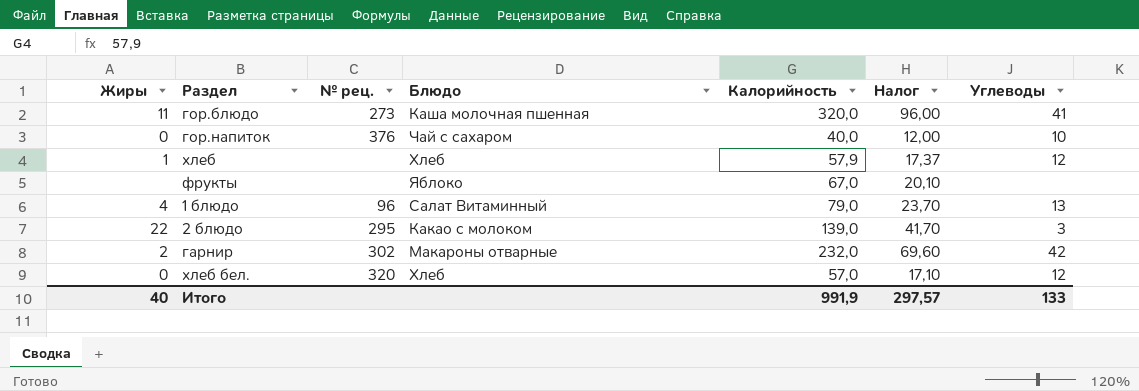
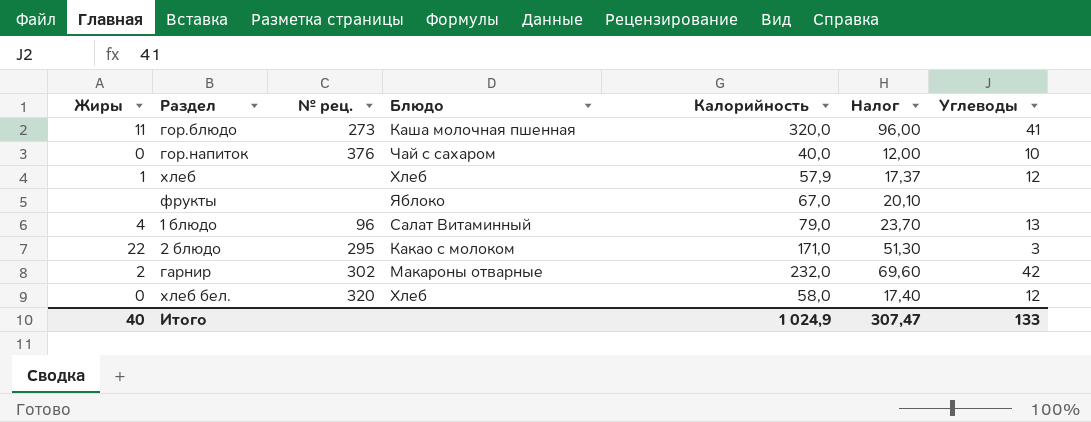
2 блюдо | Калорийность: 139,0 -> 171,0
2 блюдо | Налог: 41,70 -> 51,30
хлеб бел. | Калорийность: 57,0 -> 58,0
хлеб бел. | Налог: 17,10 -> 17,40
Итого | Калорийность: 991,9 -> 1 024,9
Итого | Налог: 297,57 -> 307,47

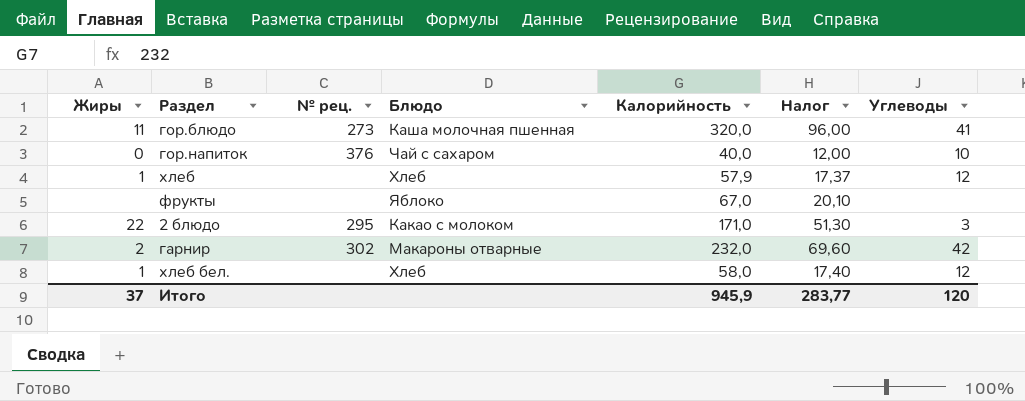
row 1 блюдо: 4 | 96 | Салат Витаминный | 79,0 | 23,70 | 13 -> none
хлеб бел. | Жиры: 0 -> 1
хлеб бел. | № рец.: 320 -> none
Итого | Жиры: 40 -> 37
Итого | Калорийность: 1 024,9 -> 945,9
Итого | Налог: 307,47 -> 283,77
Итого | Углеводы: 133 -> 120

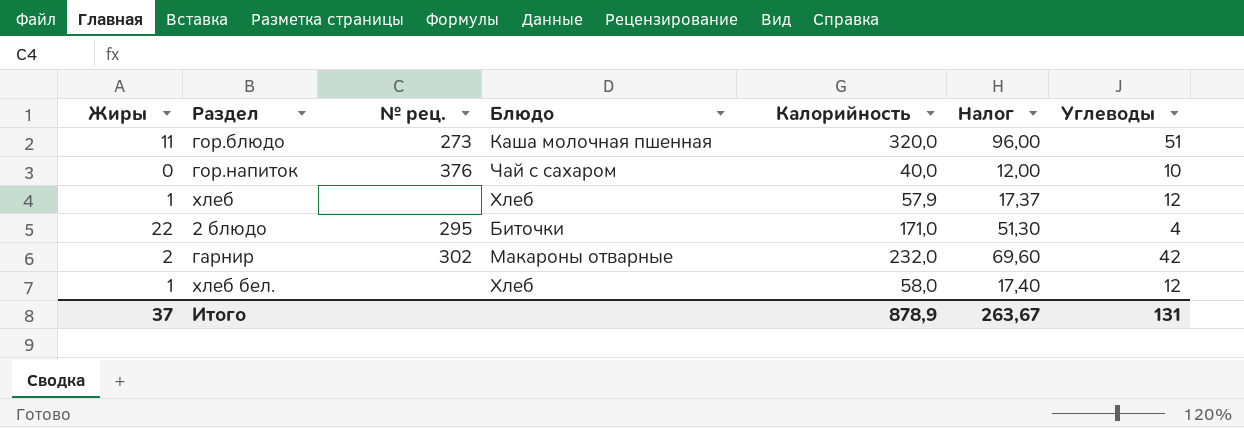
row фрукты: none | none | Яблоко | 67,0 | 20,10 | none -> none
гор.блюдо | Углеводы: 41 -> 51
2 блюдо | Блюдо: Какао с молоком -> Биточки
2 блюдо | Углеводы: 3 -> 4
Итого | Калорийность: 945,9 -> 878,9
Итого | Налог: 283,77 -> 263,67
Итого | Углеводы: 120 -> 131

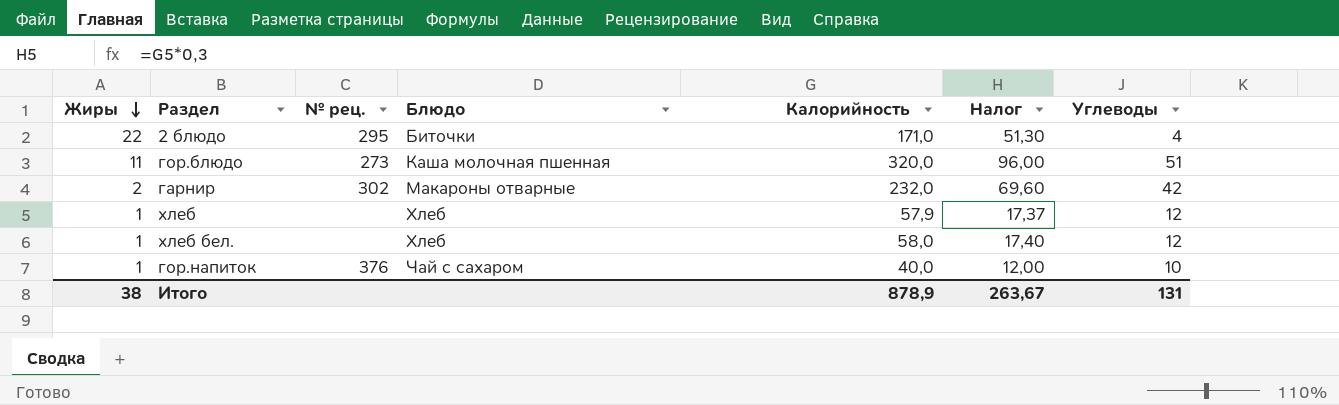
row order: none -> Жиры descending
гор.напиток | Жиры: 0 -> 1
Итого | Жиры: 37 -> 38

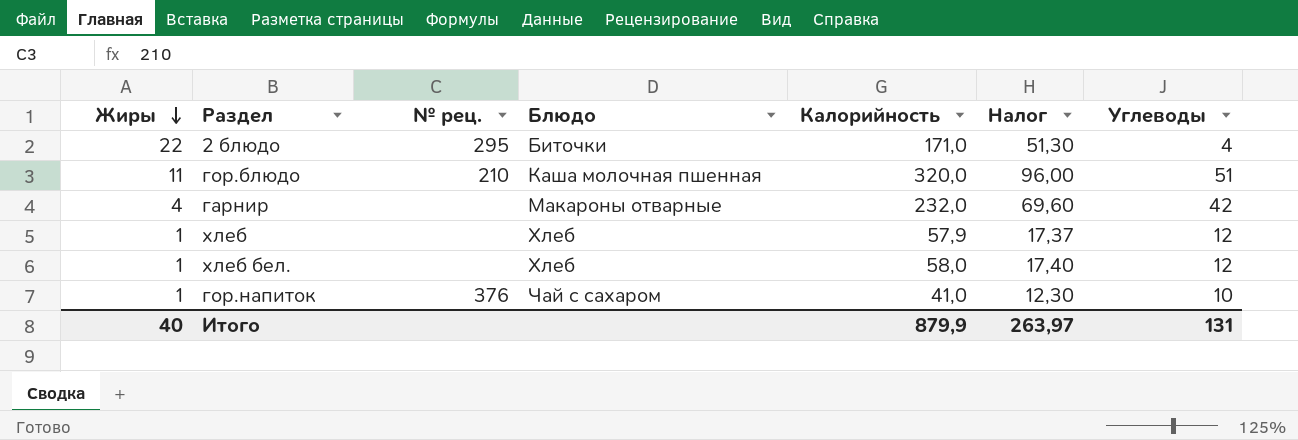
гор.блюдо | № рец.: 273 -> 210
гарнир | Жиры: 2 -> 4
гарнир | № рец.: 302 -> none
гор.напиток | Калорийность: 40,0 -> 41,0
гор.напиток | Налог: 12,00 -> 12,30
Итого | Жиры: 38 -> 40
Итого | Калорийность: 878,9 -> 879,9
Итого | Налог: 263,67 -> 263,97

